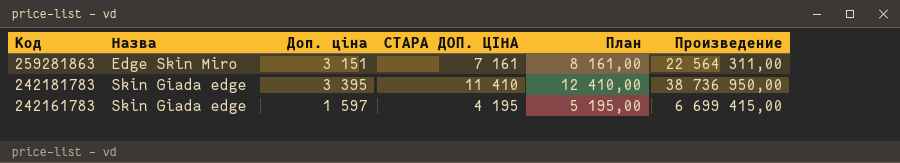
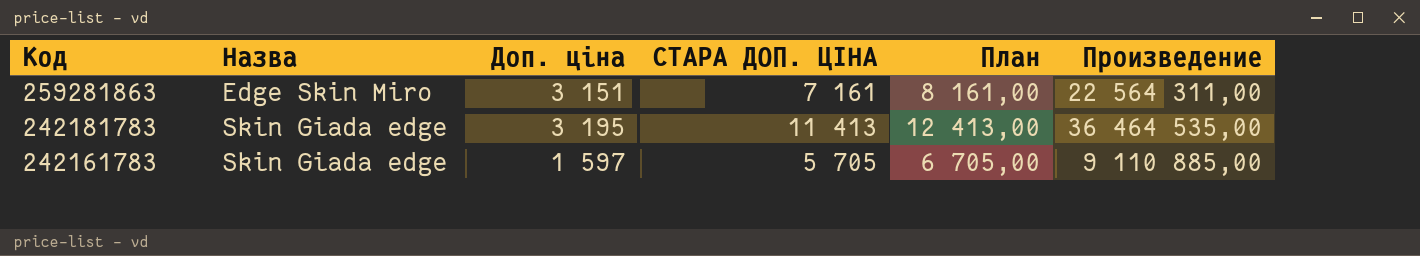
242181783 | Доп. ціна: 3 395 -> 3 195
242181783 | СТАРА ДОП. ЦІНА: 11 410 -> 11 413
242181783 | План: 12 410,00 -> 12 413,00
242181783 | Произведение: 38 736 950,00 -> 36 464 535,00
242161783 | СТАРА ДОП. ЦІНА: 4 195 -> 5 705
242161783 | План: 5 195,00 -> 6 705,00
242161783 | Произведение: 6 699 415,00 -> 9 110 885,00

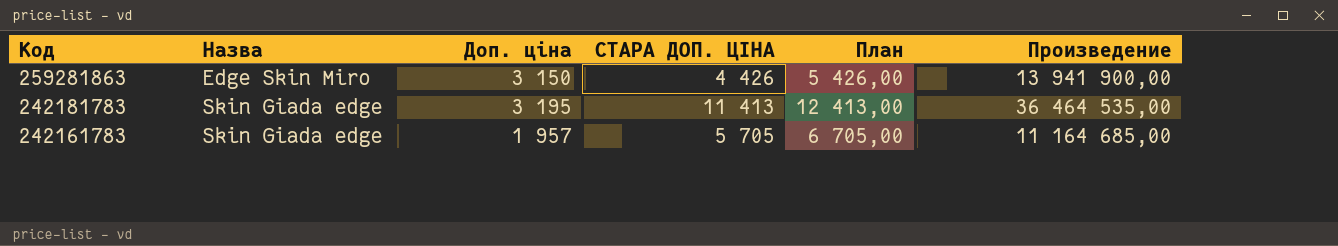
259281863 | Доп. ціна: 3 151 -> 3 150
259281863 | СТАРА ДОП. ЦІНА: 7 161 -> 4 426
259281863 | План: 8 161,00 -> 5 426,00
259281863 | Произведение: 22 564 311,00 -> 13 941 900,00
242161783 | Доп. ціна: 1 597 -> 1 957
242161783 | Произведение: 9 110 885,00 -> 11 164 685,00

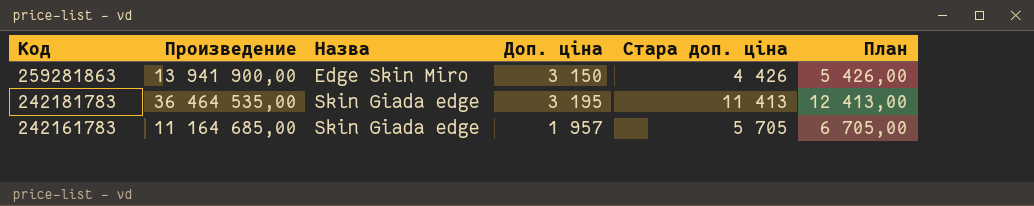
column Произведение | position: 6 -> 2
column name: СТАРА ДОП. ЦІНА -> Стара доп. ціна

